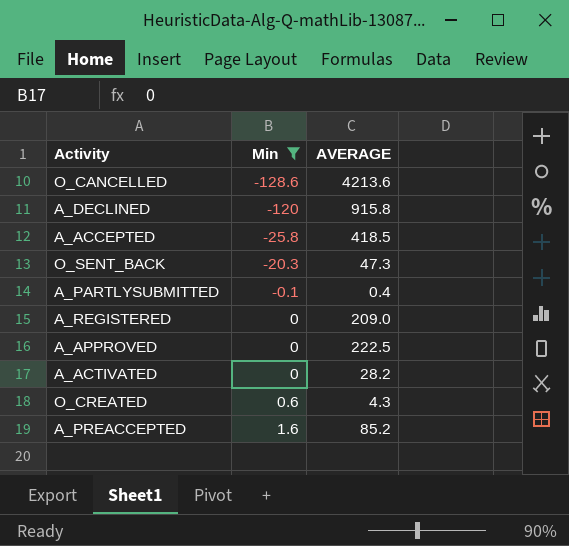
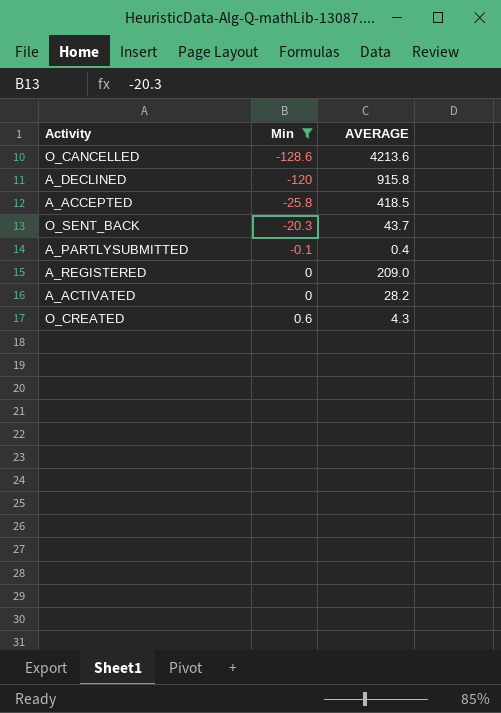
row A_APPROVED: 0 | 222.5 -> none
row A_PREACCEPTED: 1.6 | 85.2 -> none
O_SENT_BACK | AVERAGE: 47.3 -> 43.7

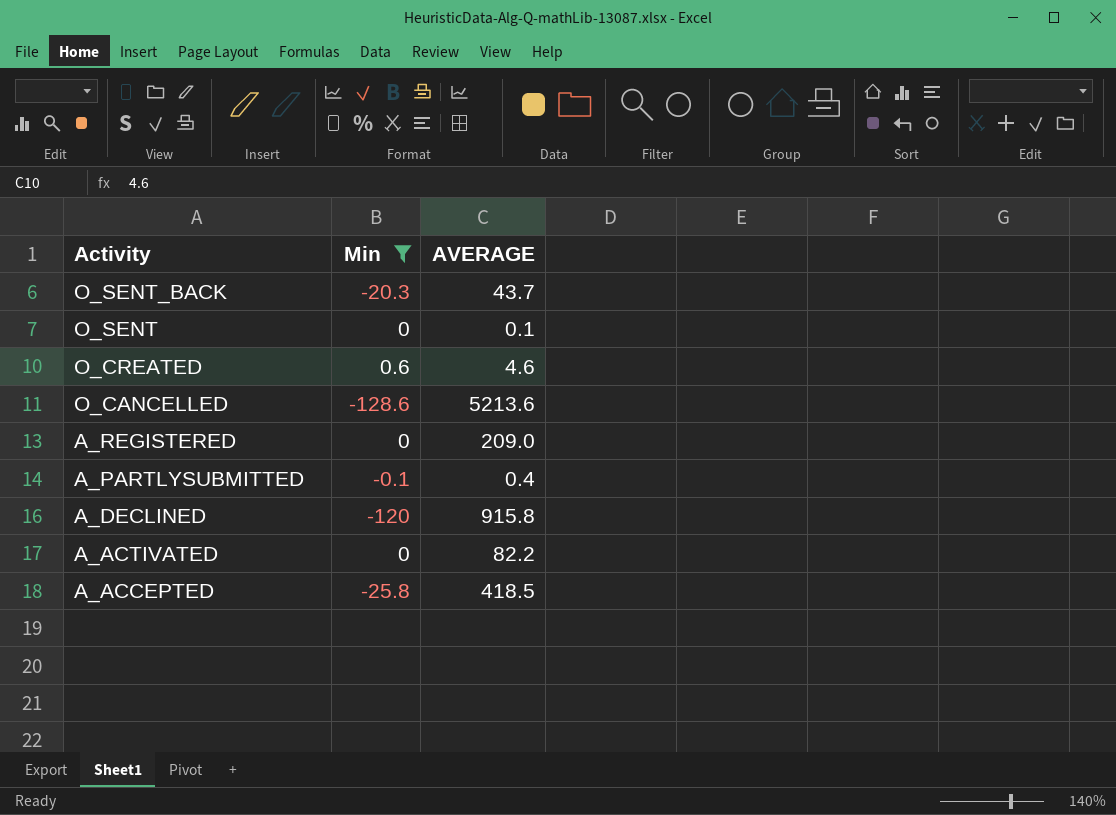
row order: Min ascending -> Activity descending
row O_SENT: none -> 0 | 0.1
O_CREATED | AVERAGE: 4.3 -> 4.6
O_CANCELLED | AVERAGE: 4213.6 -> 5213.6
A_ACTIVATED | AVERAGE: 28.2 -> 82.2

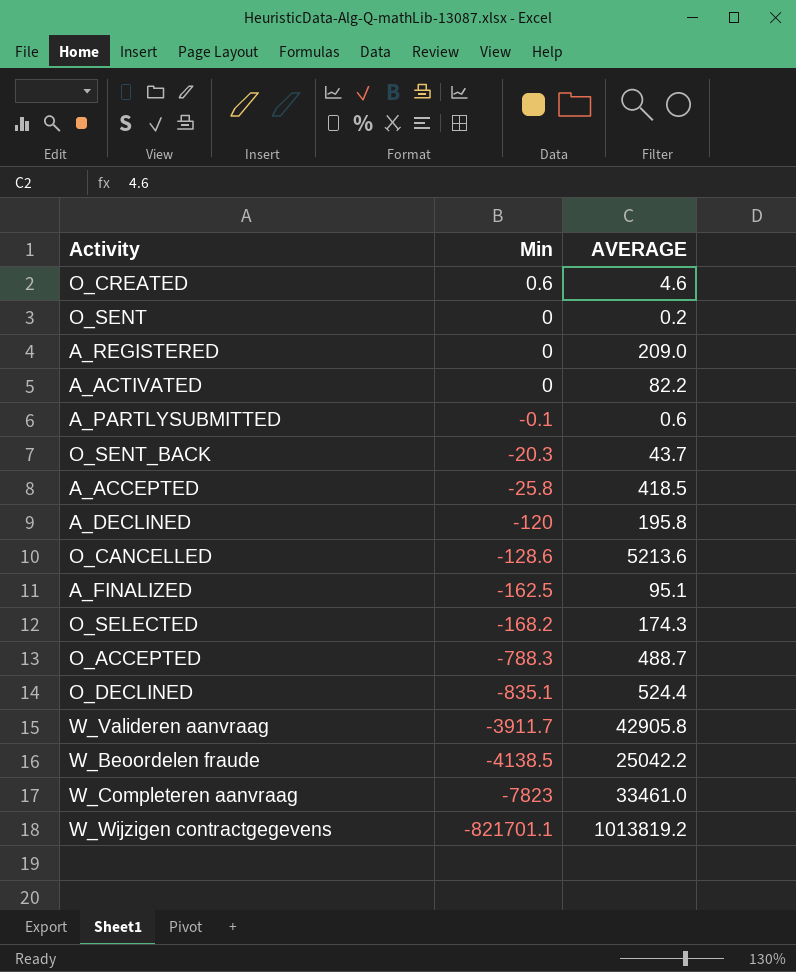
filter: Min >= -128.6 -> none
row order: Activity descending -> Min descending
O_SENT | AVERAGE: 0.1 -> 0.2
A_PARTLYSUBMITTED | AVERAGE: 0.4 -> 0.6
A_DECLINED | AVERAGE: 915.8 -> 195.8

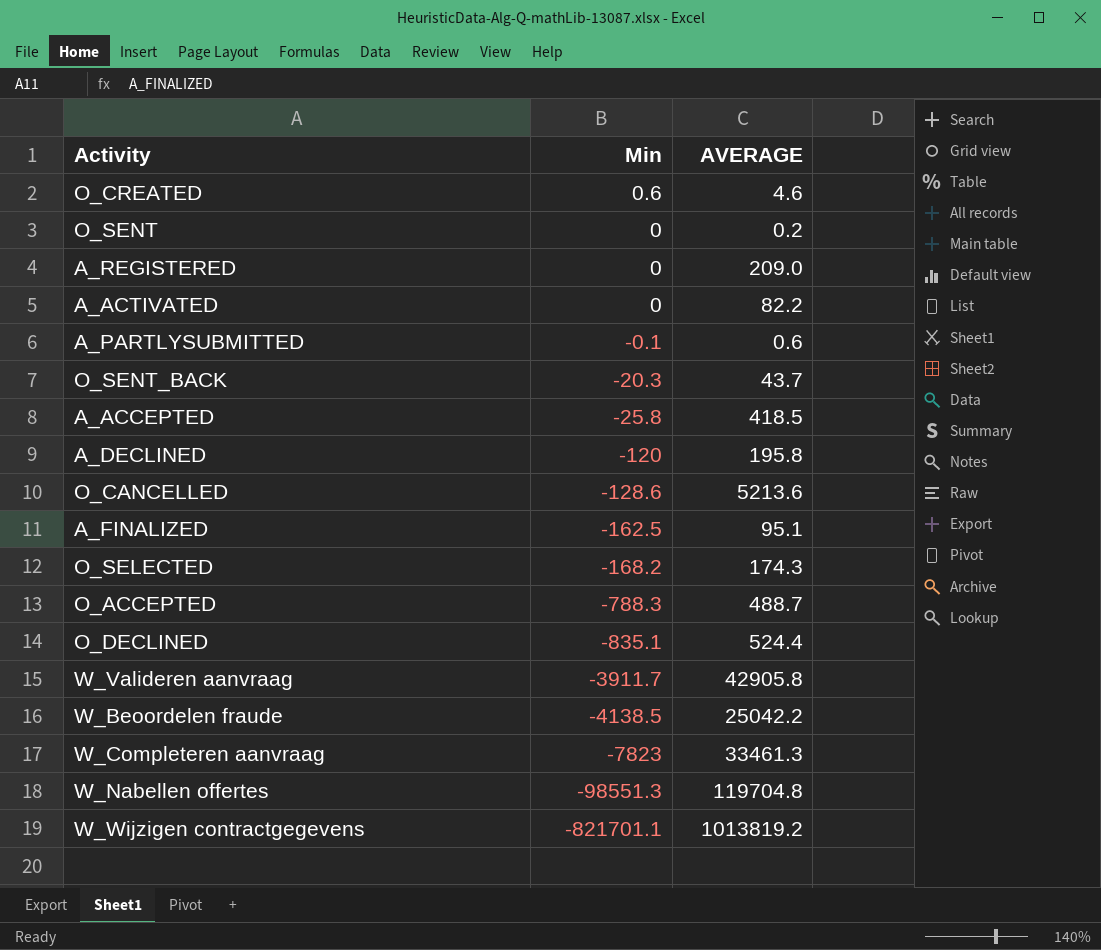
W_Completeren aanvraag | AVERAGE: 33461.0 -> 33461.3
row W_Nabellen offertes: none -> -98551.3 | 119704.8

